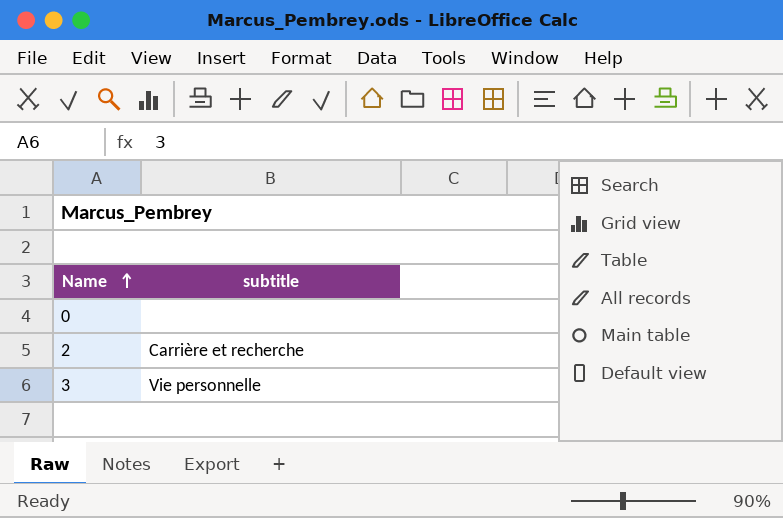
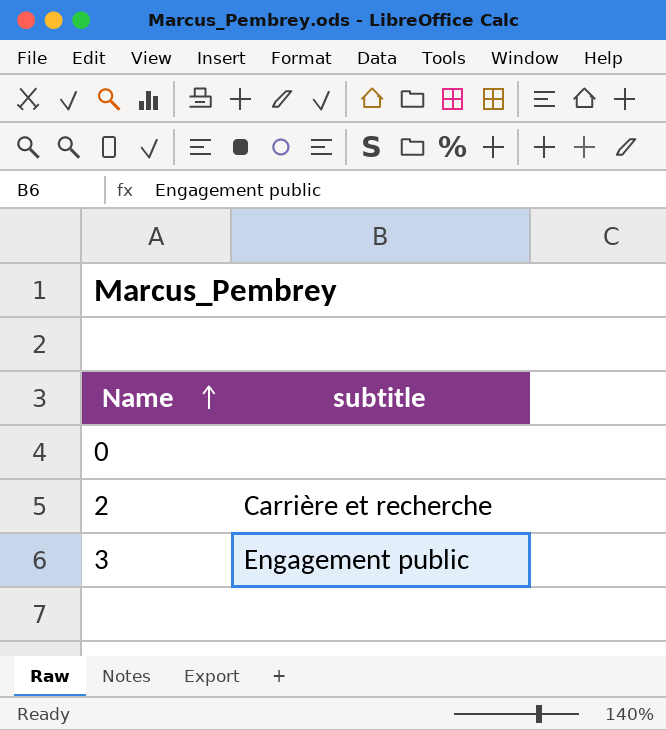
3 | subtitle: Vie personnelle -> Engagement public

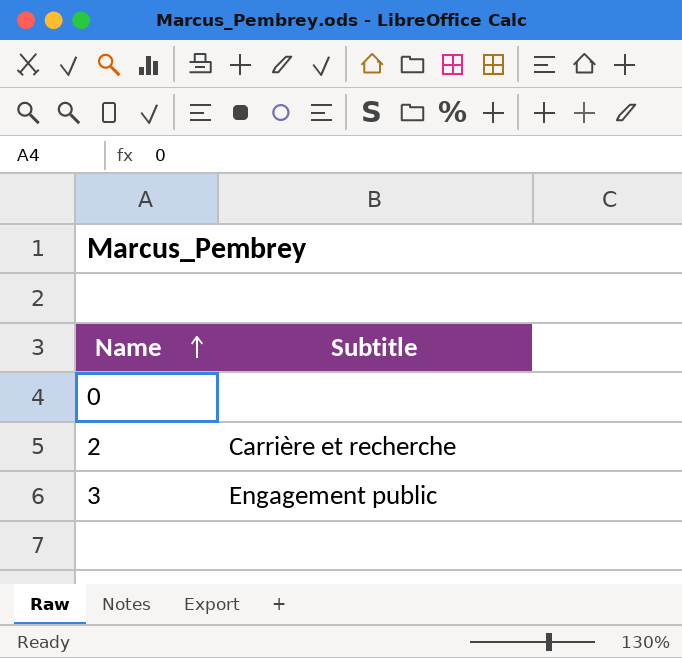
column name: subtitle -> Subtitle

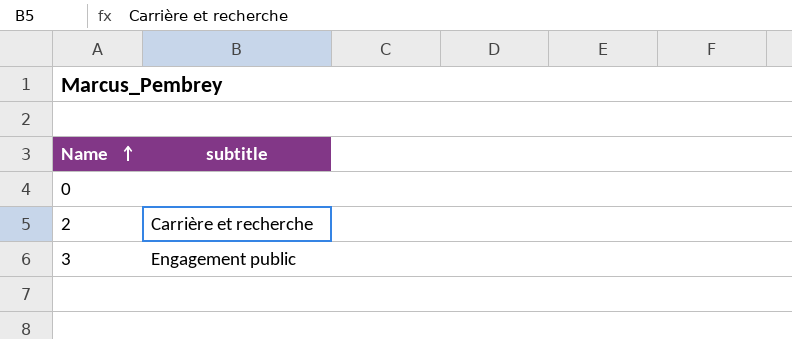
column name: Subtitle -> subtitle

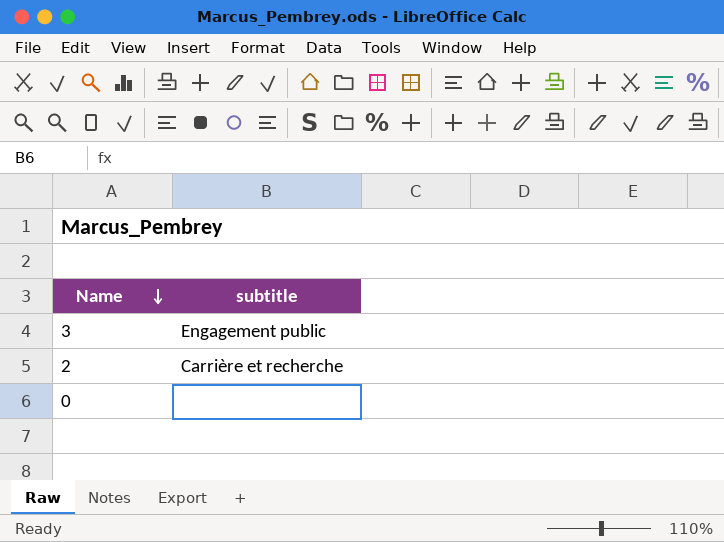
row order: Name ascending -> Name descending

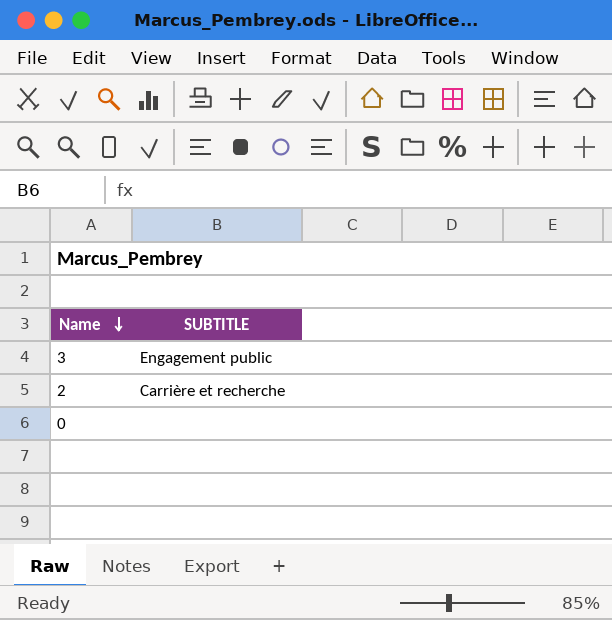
column name: subtitle -> SUBTITLE

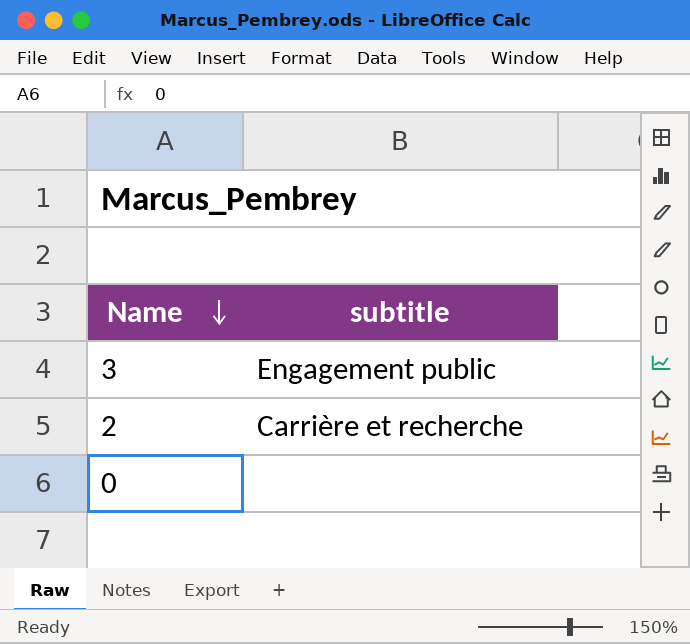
column name: SUBTITLE -> subtitle

